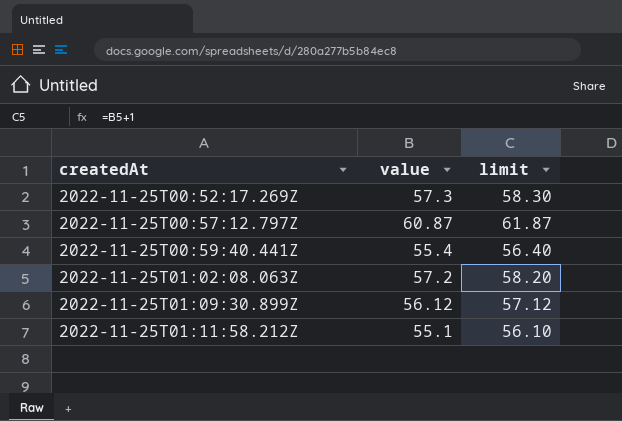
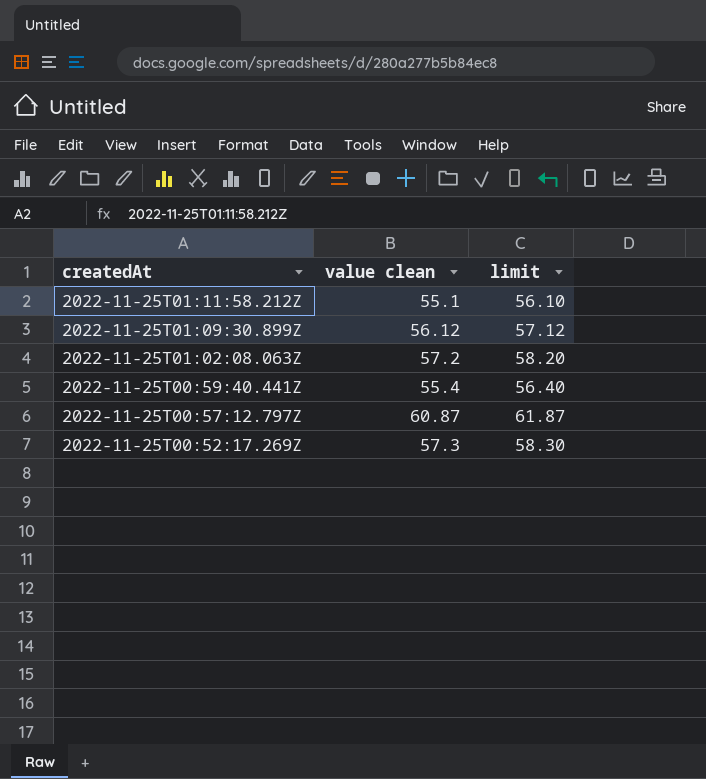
row order: createdAt ascending -> createdAt descending
column name: value -> value clean

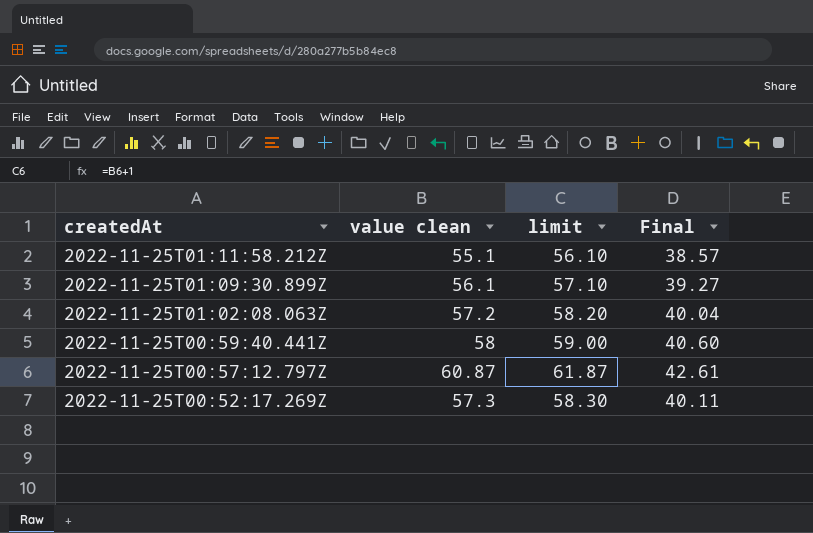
column Final | formula: none -> [value clean] * 0.7
2022-11-25T01:09:30.899Z | value clean: 56.12 -> 56.1
2022-11-25T01:09:30.899Z | limit: 57.12 -> 57.10
2022-11-25T00:59:40.441Z | value clean: 55.4 -> 58
2022-11-25T00:59:40.441Z | limit: 56.40 -> 59.00

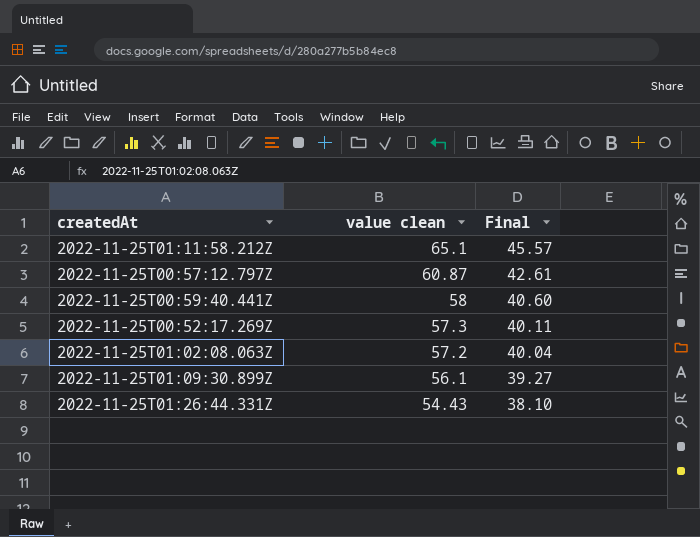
row order: createdAt descending -> value clean descending
column limit | formula: [value clean] + 1 -> none
2022-11-25T01:11:58.212Z | value clean: 55.1 -> 65.1
2022-11-25T01:11:58.212Z | Final: 38.57 -> 45.57
row 2022-11-25T01:26:44.331Z: none -> 54.43 | 38.10

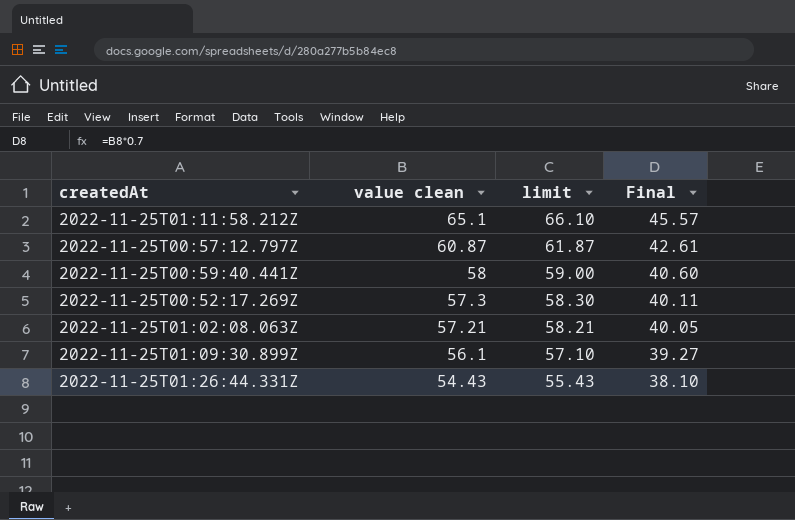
column limit | formula: none -> [value clean] + 1
2022-11-25T01:02:08.063Z | value clean: 57.2 -> 57.21
2022-11-25T01:02:08.063Z | Final: 40.04 -> 40.05

